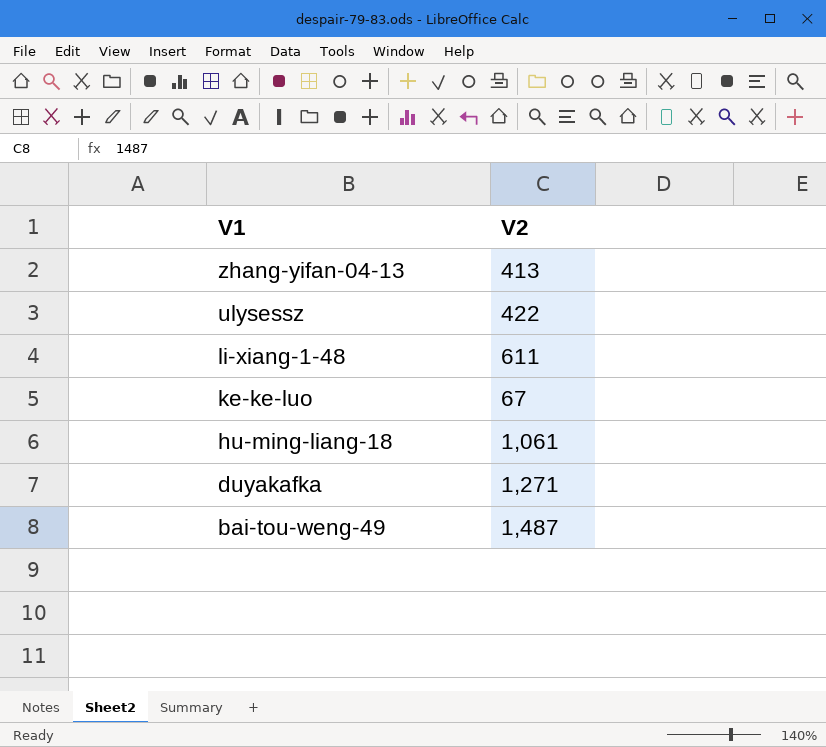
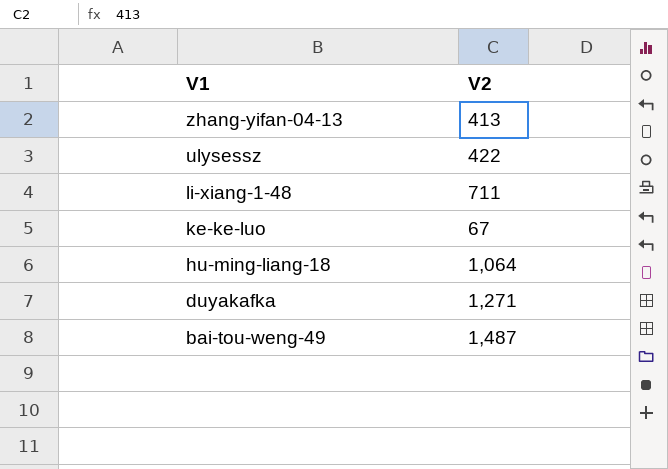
li-xiang-1-48 | V2: 611 -> 711
hu-ming-liang-18 | V2: 1,061 -> 1,064

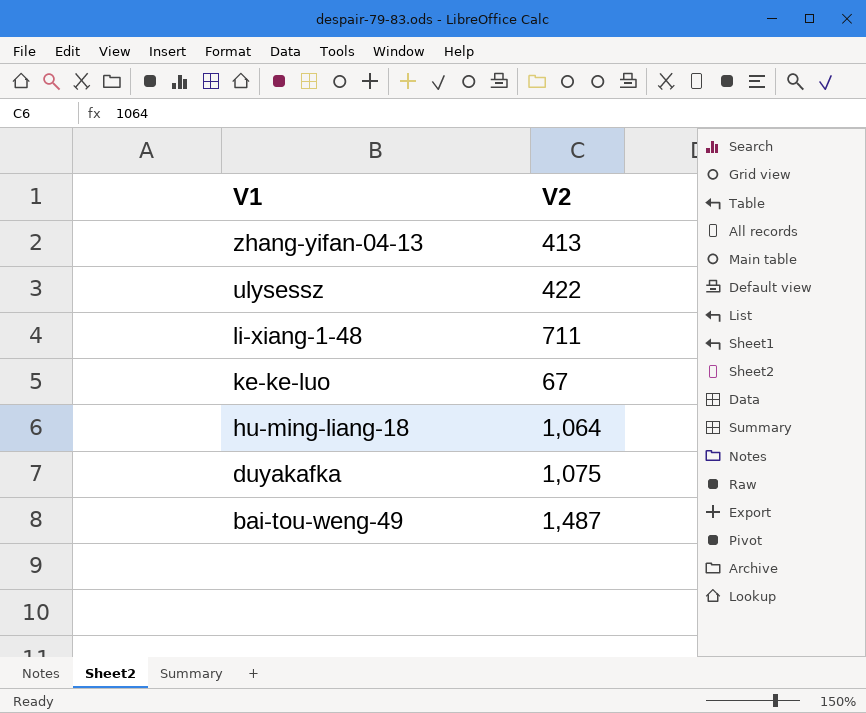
duyakafka | V2: 1,271 -> 1,075

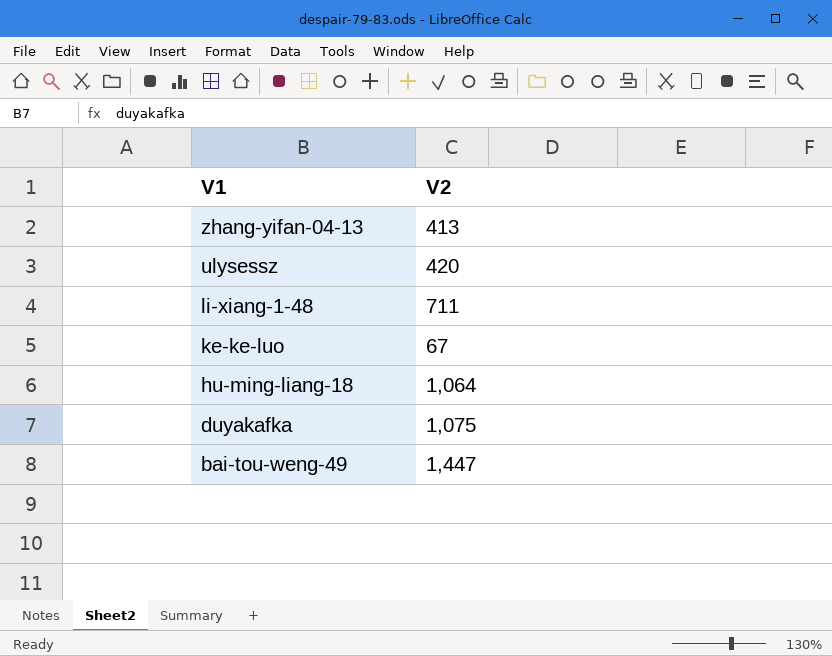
ulysessz | V2: 422 -> 420
bai-tou-weng-49 | V2: 1,487 -> 1,447

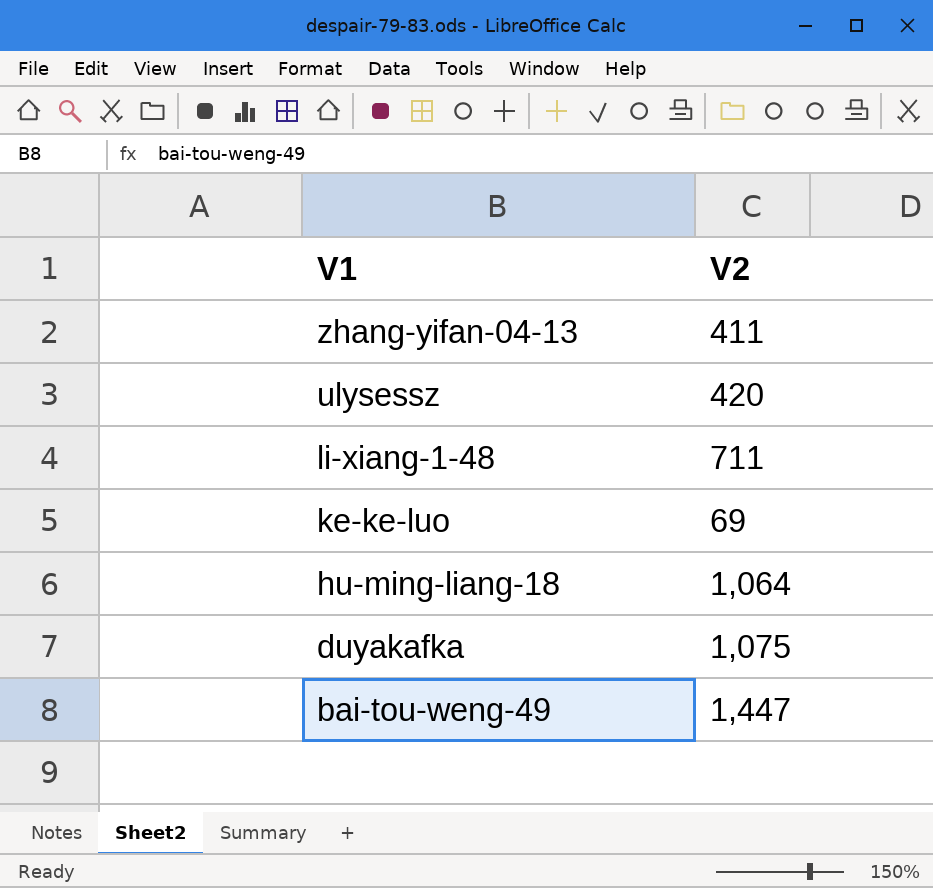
zhang-yifan-04-13 | V2: 413 -> 411
ke-ke-luo | V2: 67 -> 69

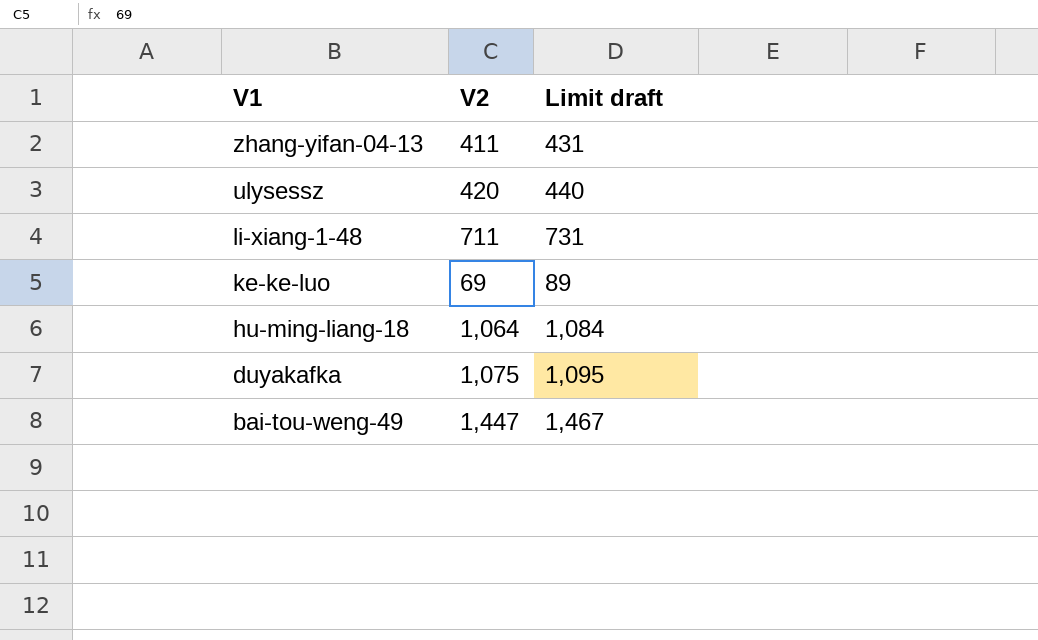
column Limit draft | formula: none -> [V2] + 20

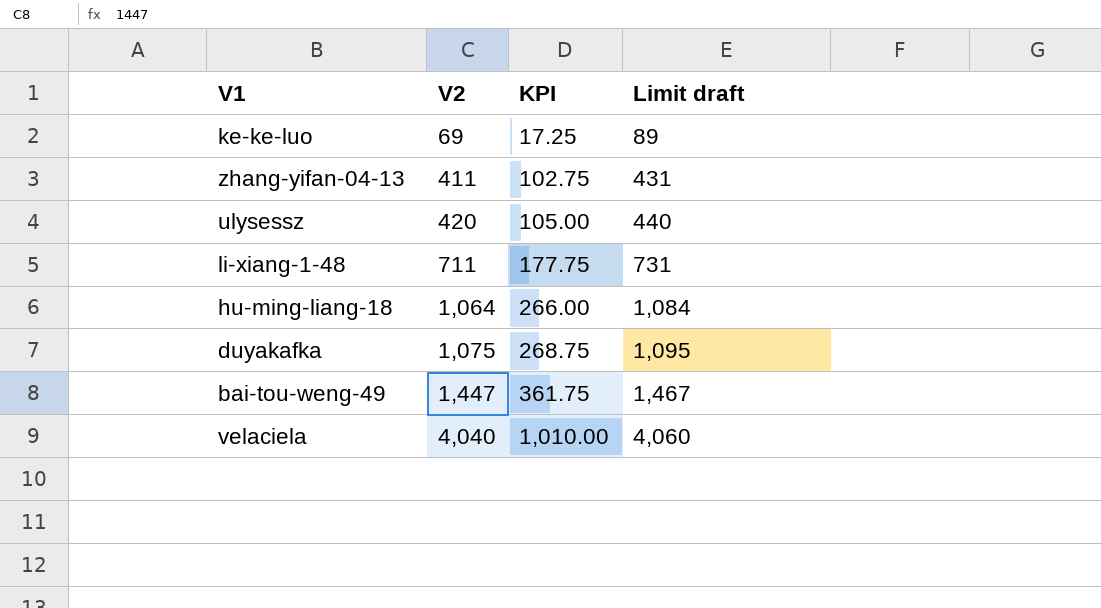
row order: V1 descending -> V2 ascending
column KPI | formula: none -> [V2] * 0.25
row velaciela: none -> 4,040 | 1,010.00 | 4,060

